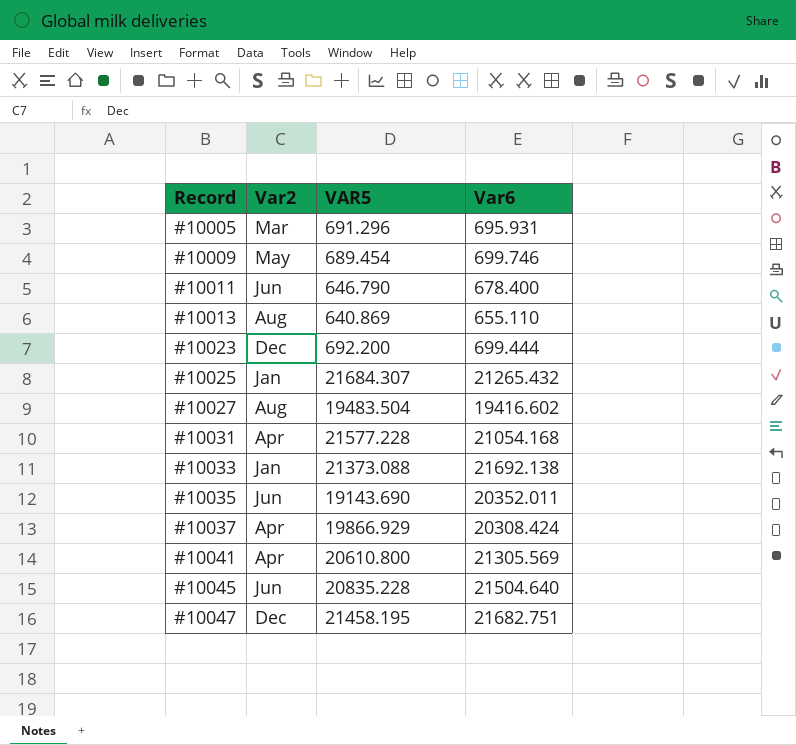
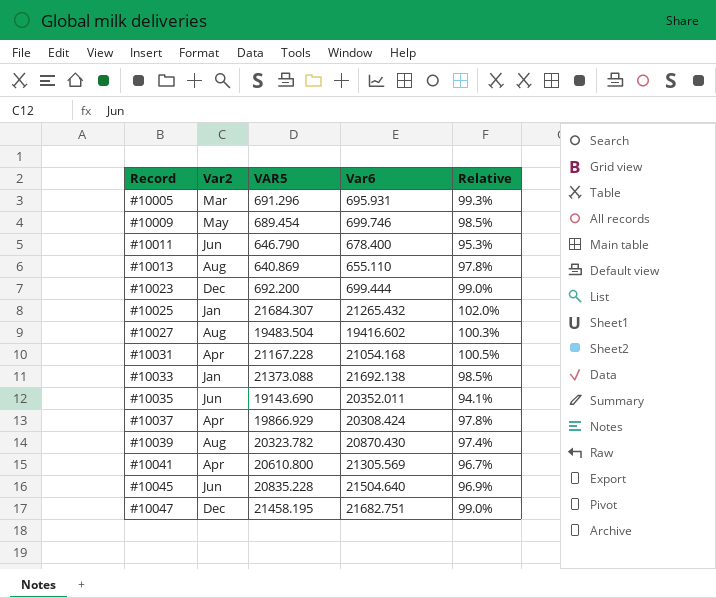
column Relative | formula: none -> [VAR5] / [Var6]
#10031 | VAR5: 21577.228 -> 21167.228
row #10039: none -> Aug | 20323.782 | 20870.430 | 97.4%

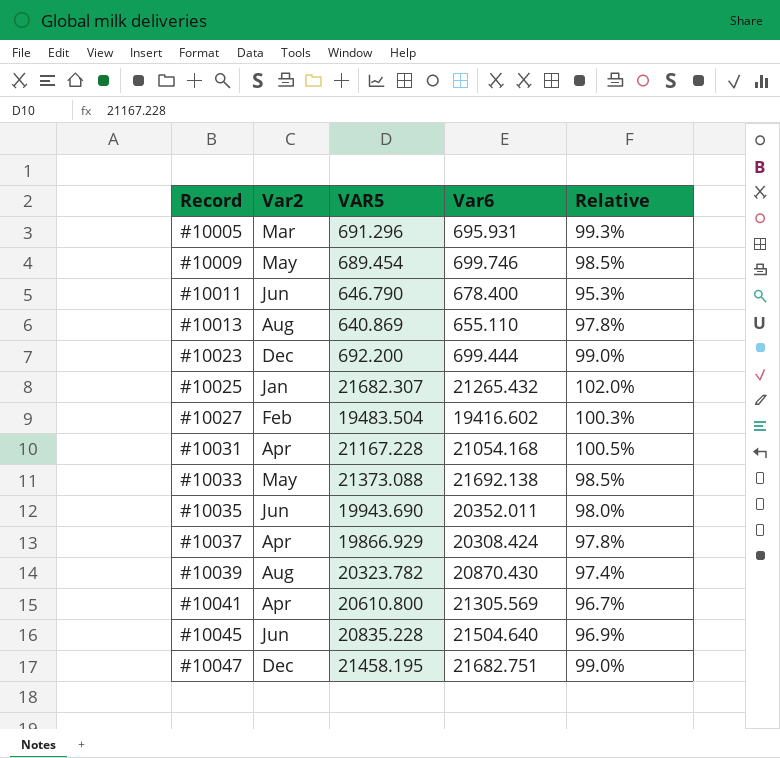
#10025 | VAR5: 21684.307 -> 21682.307
#10027 | Var2: Aug -> Feb
#10033 | Var2: Jan -> May
#10035 | VAR5: 19143.690 -> 19943.690
#10035 | Relative: 94.1% -> 98.0%

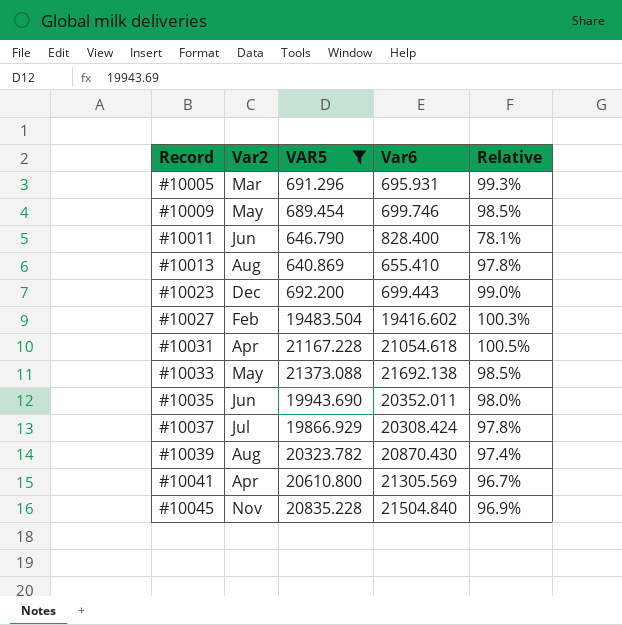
filter: none -> VAR5 <= 21373.088
#10011 | Var6: 678.400 -> 828.400
#10011 | Relative: 95.3% -> 78.1%
#10013 | Var6: 655.110 -> 655.410
#10023 | Var6: 699.444 -> 699.443
#10031 | Var6: 21054.168 -> 21054.618
#10037 | Var2: Apr -> Jul
#10045 | Var2: Jun -> Nov
#10045 | Var6: 21504.640 -> 21504.840

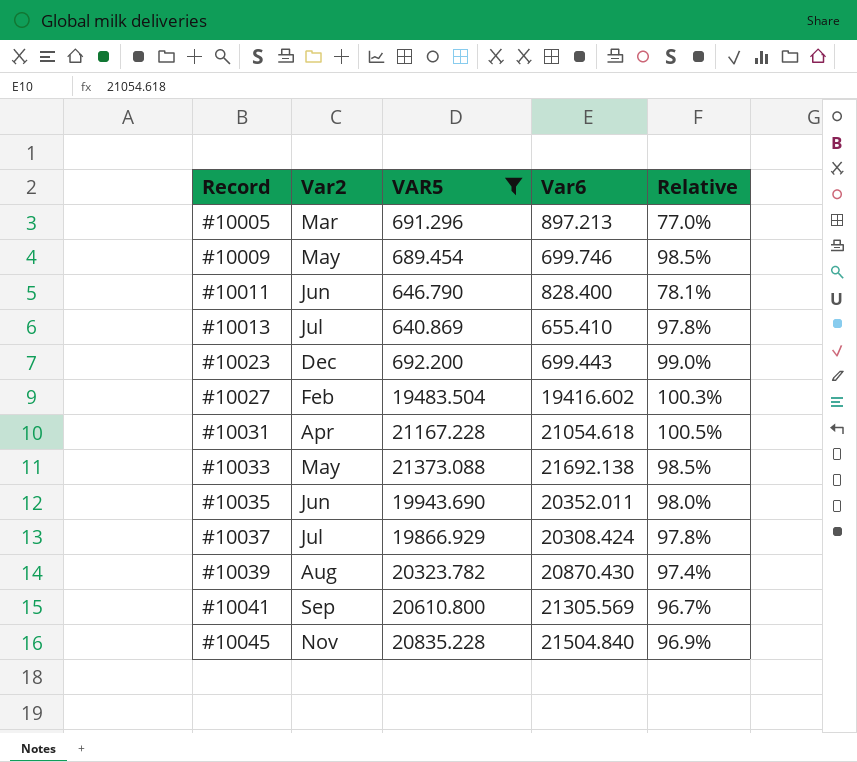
#10005 | Var6: 695.931 -> 897.213
#10005 | Relative: 99.3% -> 77.0%
#10013 | Var2: Aug -> Jul
#10041 | Var2: Apr -> Sep

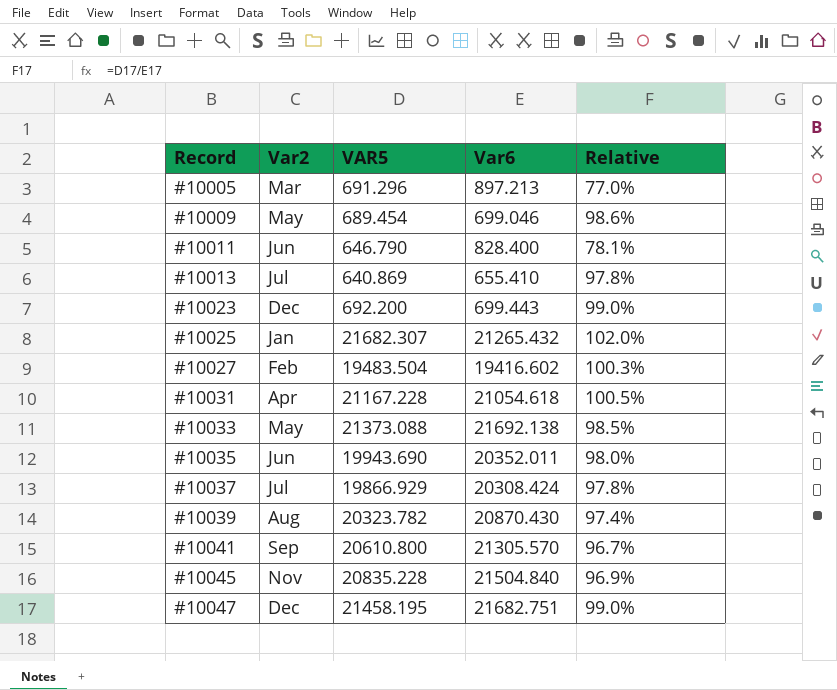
filter: VAR5 <= 21373.088 -> none
#10009 | Var6: 699.746 -> 699.046
#10009 | Relative: 98.5% -> 98.6%
#10041 | Var6: 21305.569 -> 21305.570

